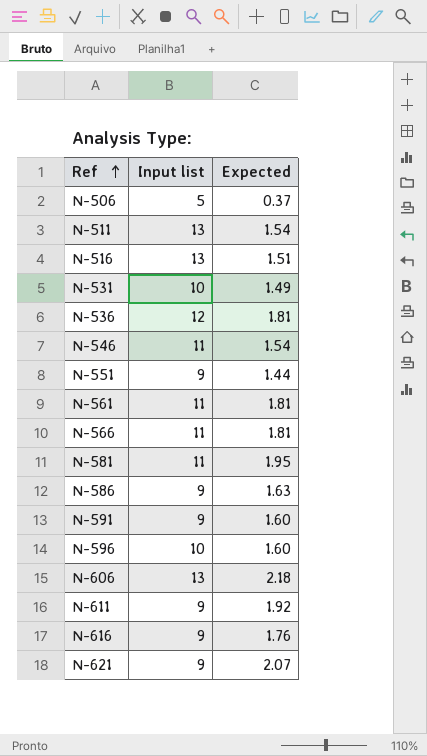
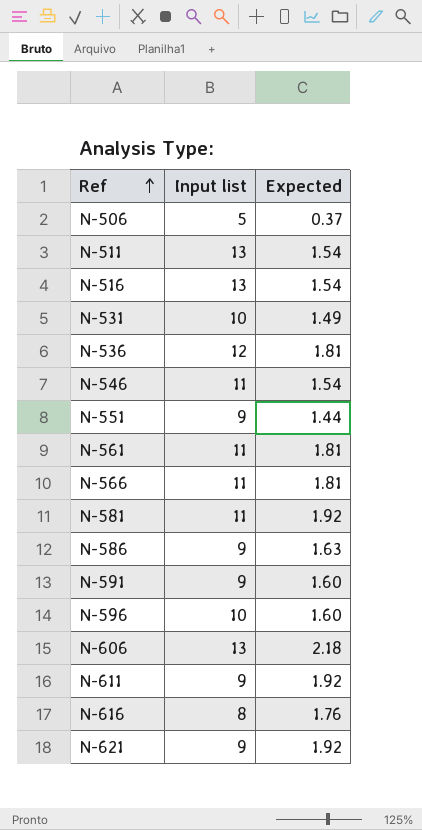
N-516 | Expected: 1.51 -> 1.54
N-581 | Expected: 1.95 -> 1.92
N-616 | Input list: 9 -> 8
N-621 | Expected: 2.07 -> 1.92

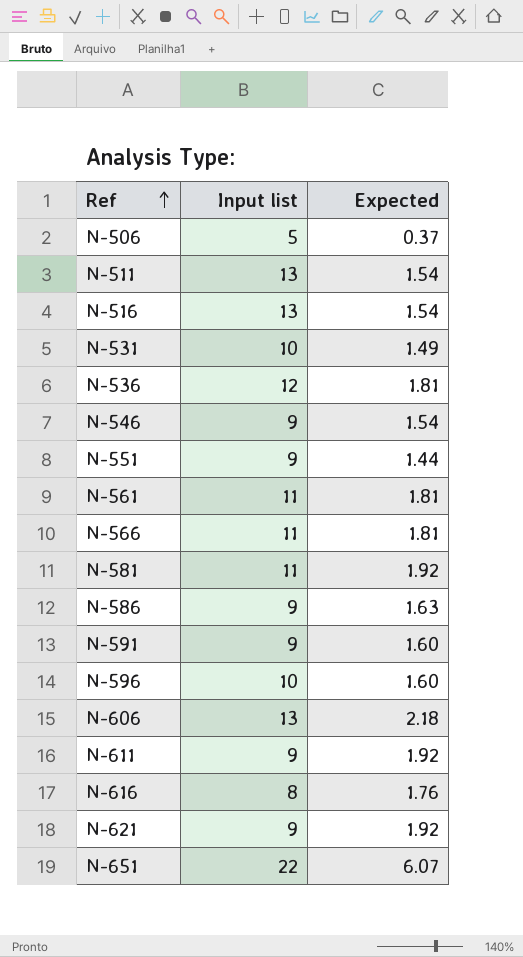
N-546 | Input list: 11 -> 9
row N-651: none -> 22 | 6.07

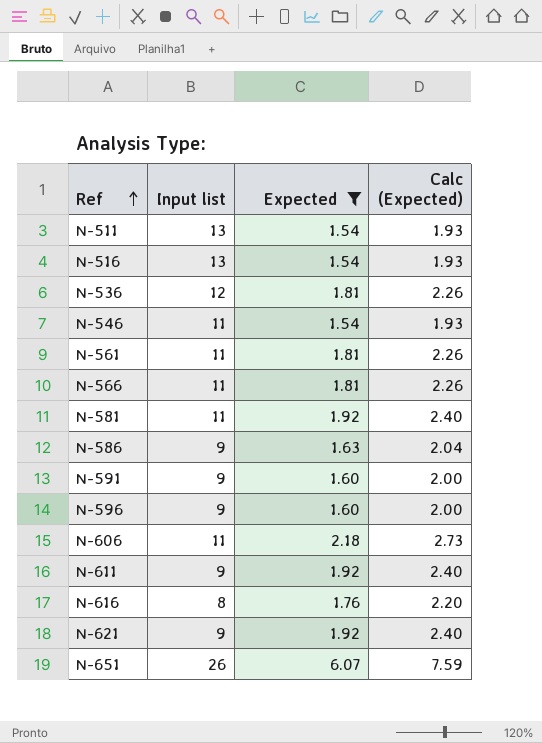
filter: none -> Expected >= 1.54
column Calc (Expected) | formula: none -> [Expected] * 1.25
N-546 | Input list: 9 -> 11
N-596 | Input list: 10 -> 9
N-606 | Input list: 13 -> 11
N-651 | Input list: 22 -> 26

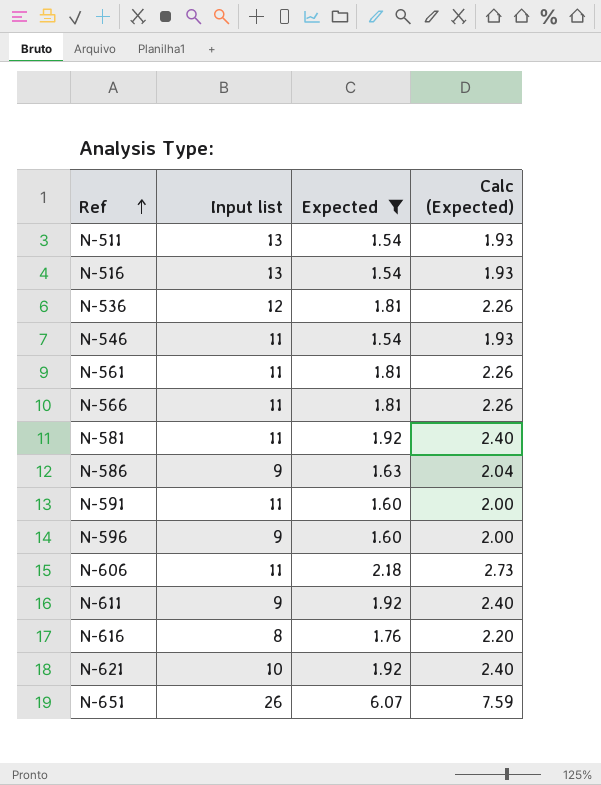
N-591 | Input list: 9 -> 11
N-621 | Input list: 9 -> 10

